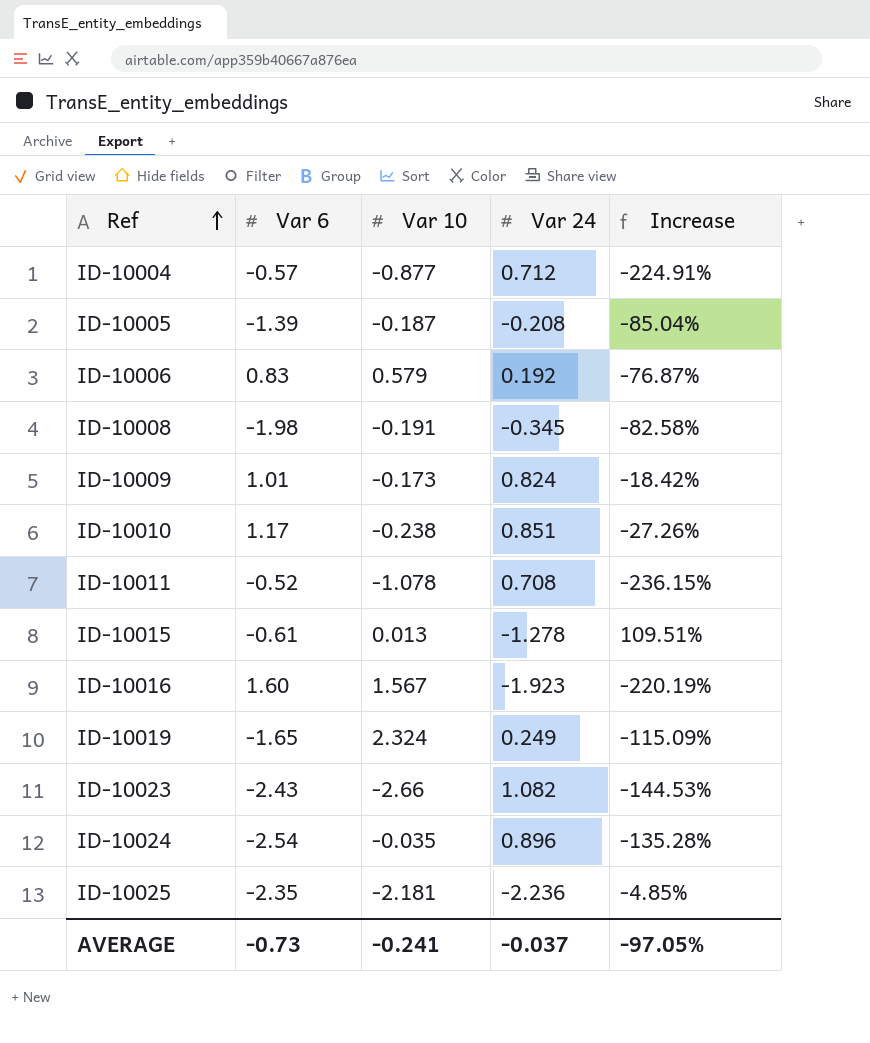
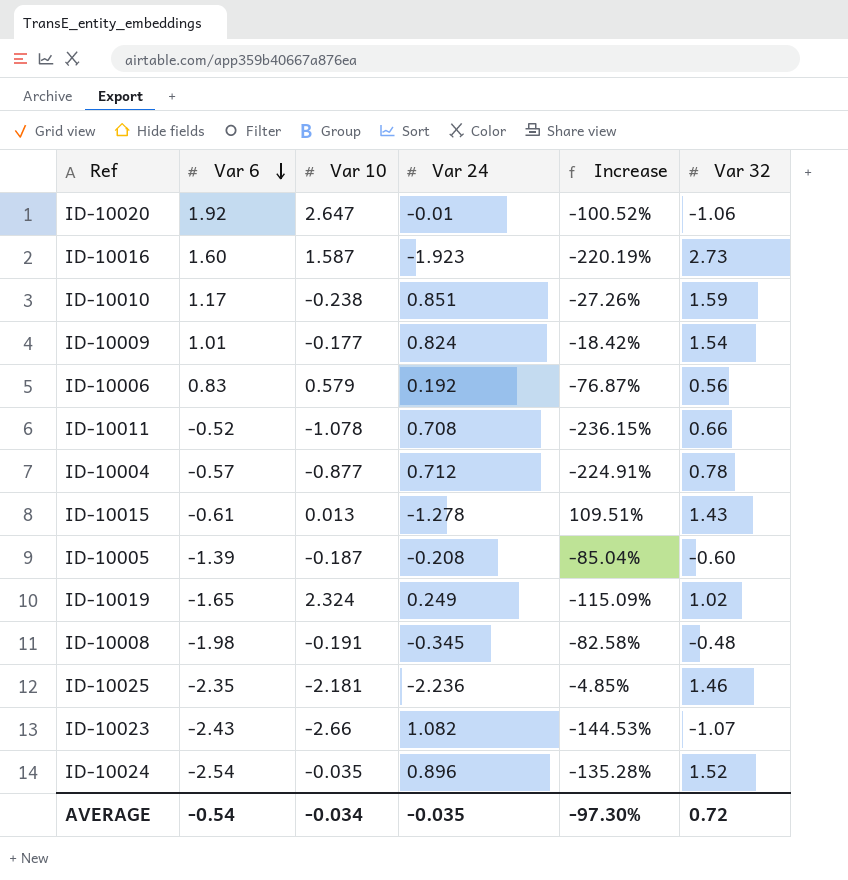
row order: Ref ascending -> Var 6 descending
column Var 32 | position: none -> 6
row ID-10020: none -> 1.92 | 2.647 | -0.01 | -100.52% | -1.06
ID-10016 | Var 10: 1.567 -> 1.587
ID-10009 | Var 10: -0.173 -> -0.177
AVERAGE | Var 6: -0.73 -> -0.54
AVERAGE | Var 10: -0.241 -> -0.034
AVERAGE | Var 24: -0.037 -> -0.035
AVERAGE | Increase: -97.05% -> -97.30%

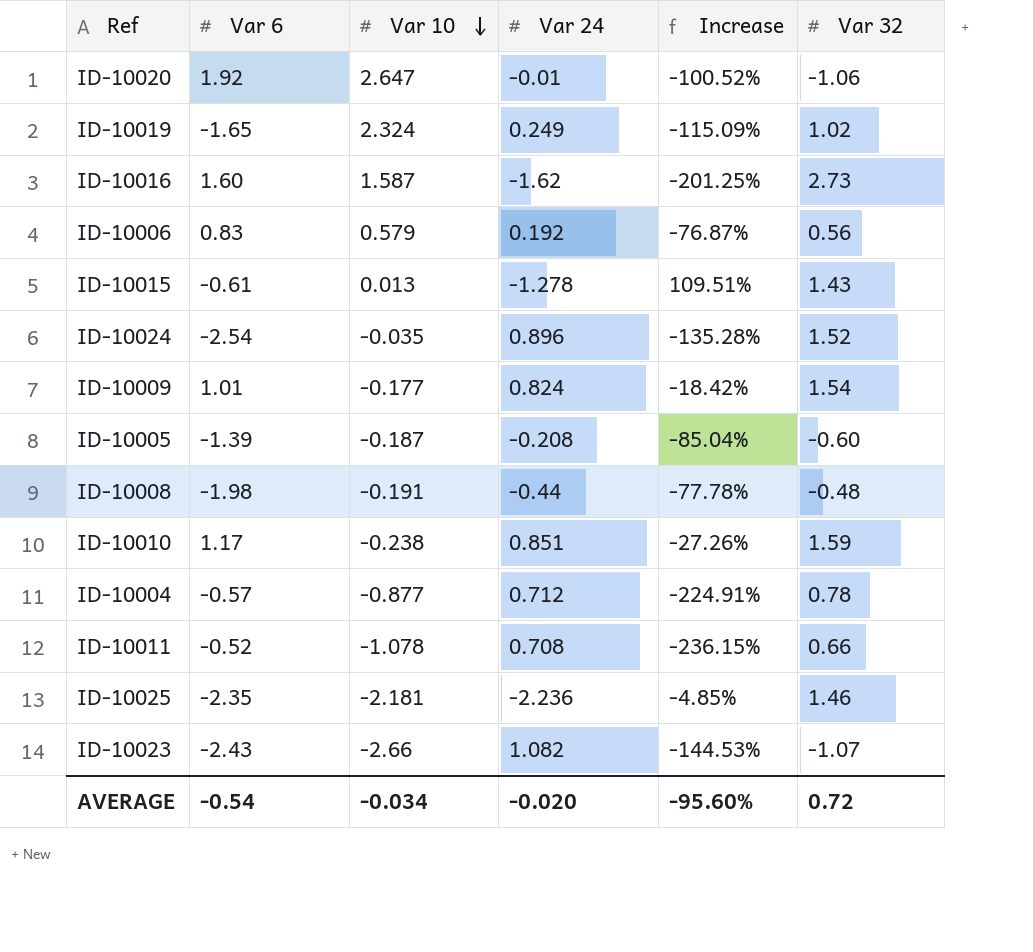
row order: Var 6 descending -> Var 10 descending
ID-10016 | Var 24: -1.923 -> -1.62
ID-10016 | Increase: -220.19% -> -201.25%
ID-10008 | Var 24: -0.345 -> -0.44
ID-10008 | Increase: -82.58% -> -77.78%
AVERAGE | Var 24: -0.035 -> -0.020
AVERAGE | Increase: -97.30% -> -95.60%

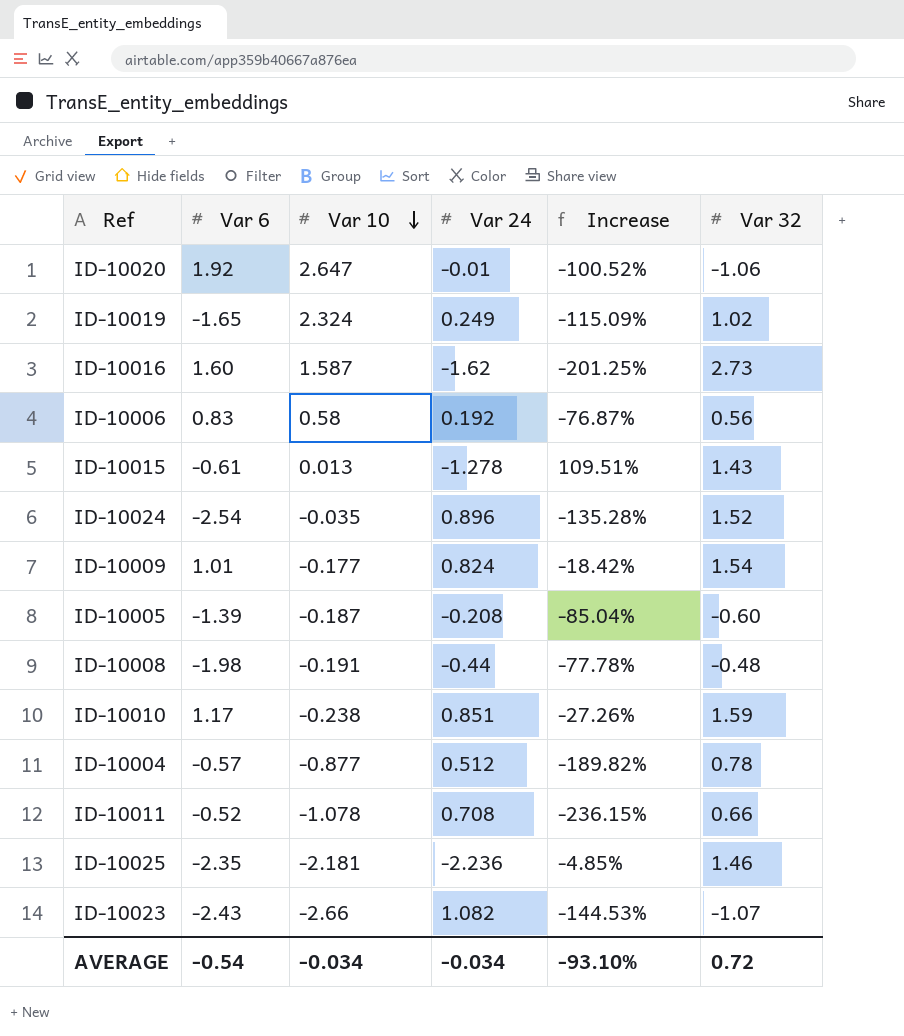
ID-10006 | Var 10: 0.579 -> 0.58
ID-10004 | Var 24: 0.712 -> 0.512
ID-10004 | Increase: -224.91% -> -189.82%
AVERAGE | Var 24: -0.020 -> -0.034
AVERAGE | Increase: -95.60% -> -93.10%

